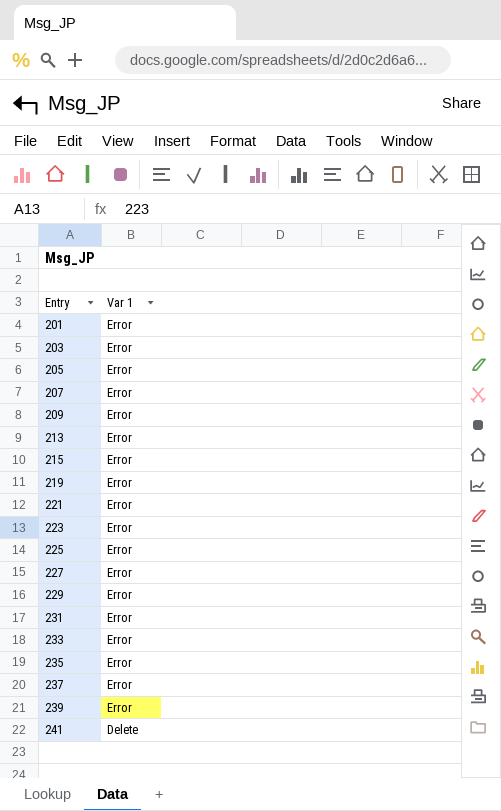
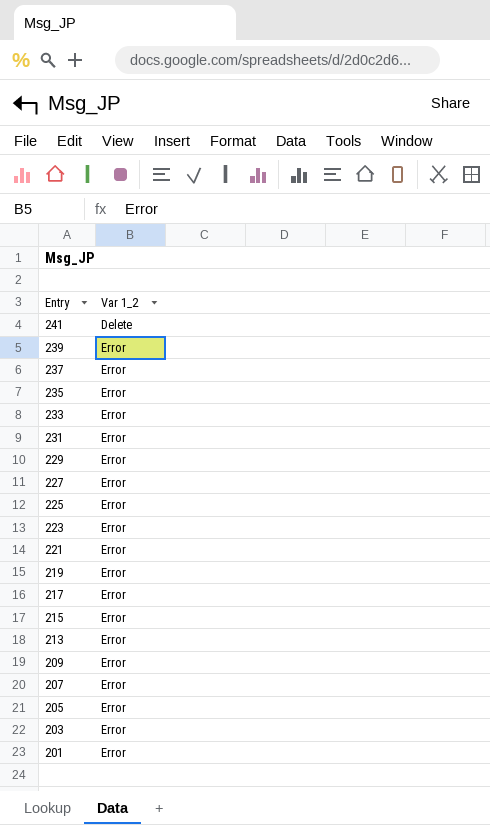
row order: Entry ascending -> Entry descending
column name: Var 1 -> Var 1_2
row 217: none -> Error

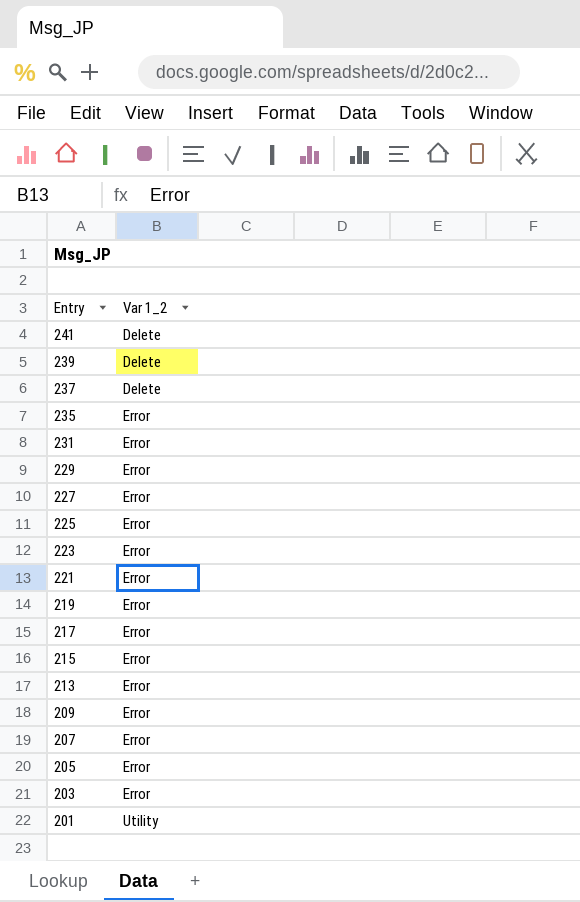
row 233: Error -> none
239 | Var 1_2: Error -> Delete
237 | Var 1_2: Error -> Delete
201 | Var 1_2: Error -> Utility

